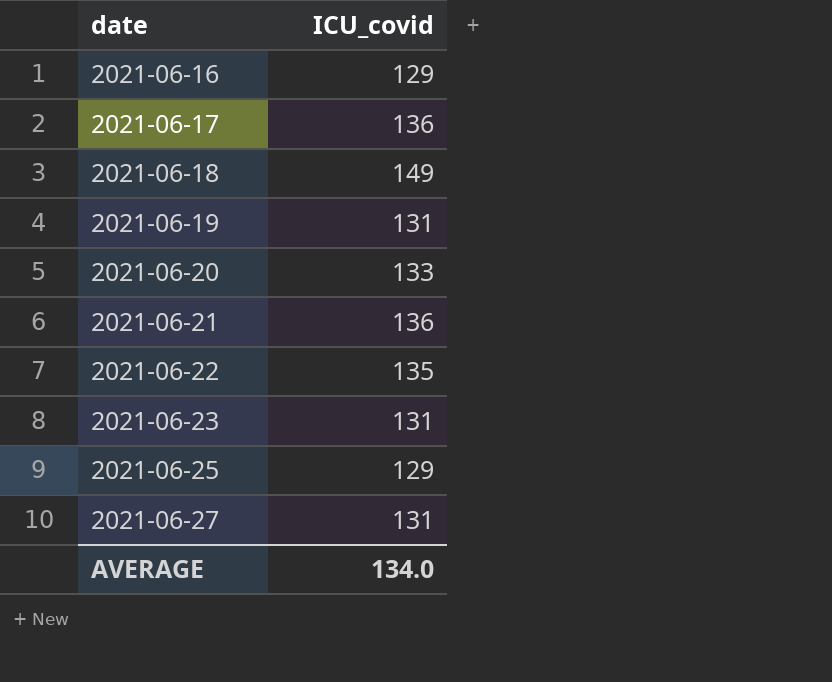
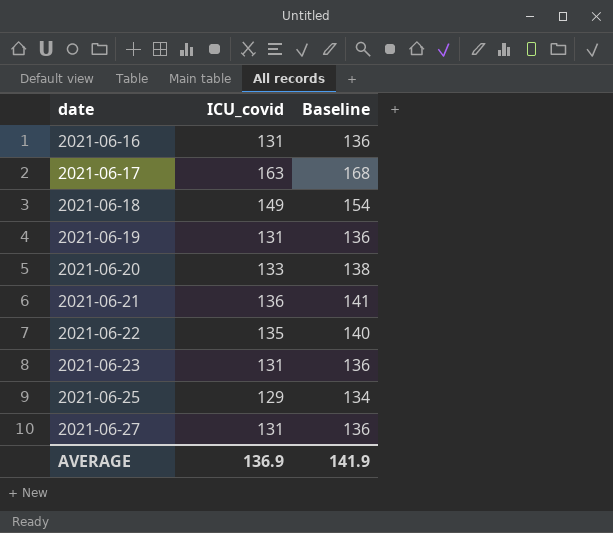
column Baseline | formula: none -> [ICU_covid] + 5
2021-06-16 | ICU_covid: 129 -> 131
2021-06-17 | ICU_covid: 136 -> 163
AVERAGE | ICU_covid: 134.0 -> 136.9

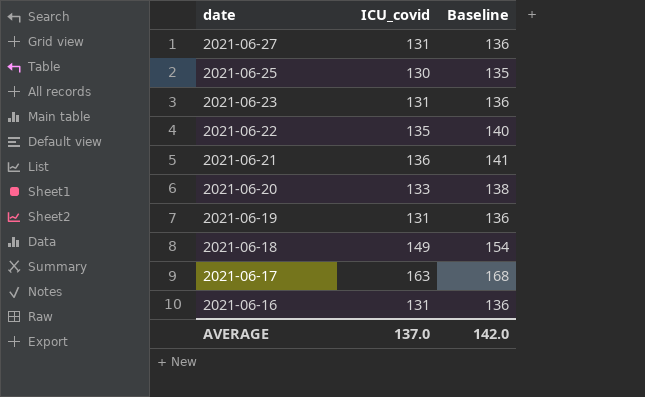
row order: date ascending -> date descending
2021-06-25 | ICU_covid: 129 -> 130
2021-06-25 | Baseline: 134 -> 135
AVERAGE | ICU_covid: 136.9 -> 137.0
AVERAGE | Baseline: 141.9 -> 142.0

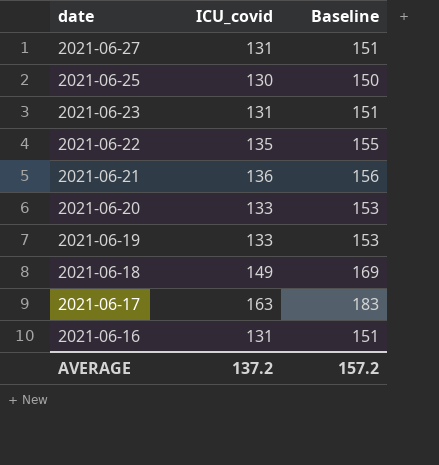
column Baseline | formula: [ICU_covid] + 5 -> [ICU_covid] + 20
2021-06-19 | ICU_covid: 131 -> 133
AVERAGE | ICU_covid: 137.0 -> 137.2
AVERAGE | Baseline: 142.0 -> 157.2

